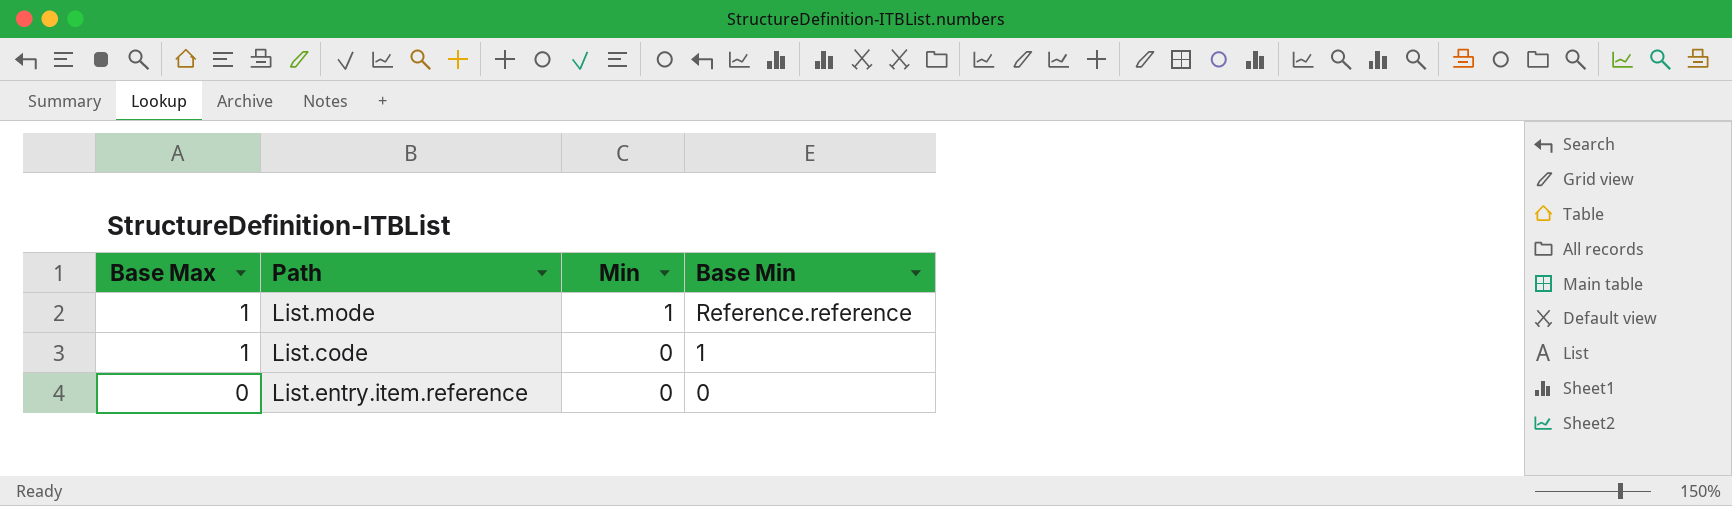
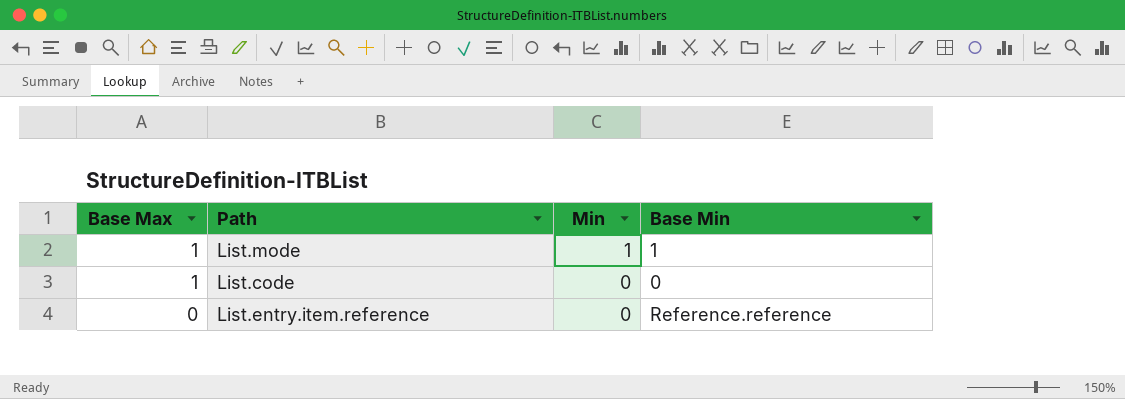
List.mode | Base Min: Reference.reference -> 1
List.code | Base Min: 1 -> 0
List.entry.item.reference | Base Min: 0 -> Reference.reference

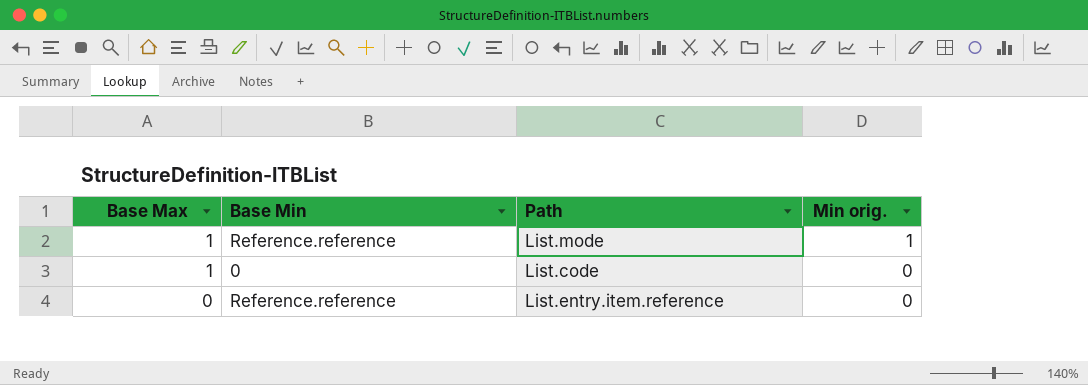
column Base Min | position: 4 -> 2
column name: Min -> Min orig.
List.mode | Base Min: 1 -> Reference.reference

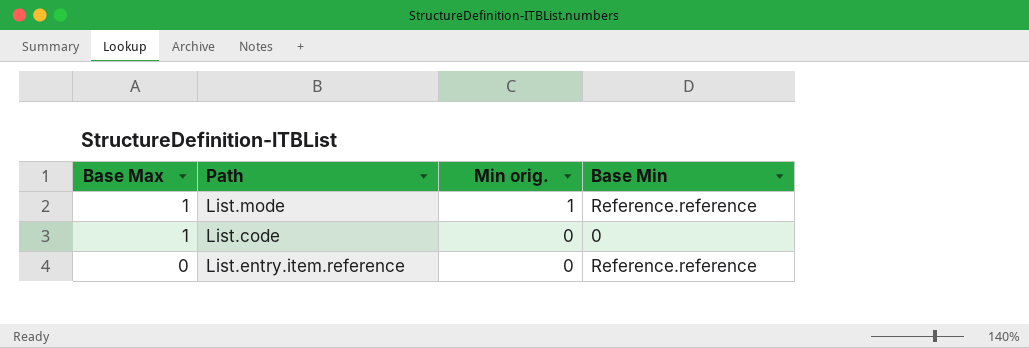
column Base Min | position: 2 -> 4

